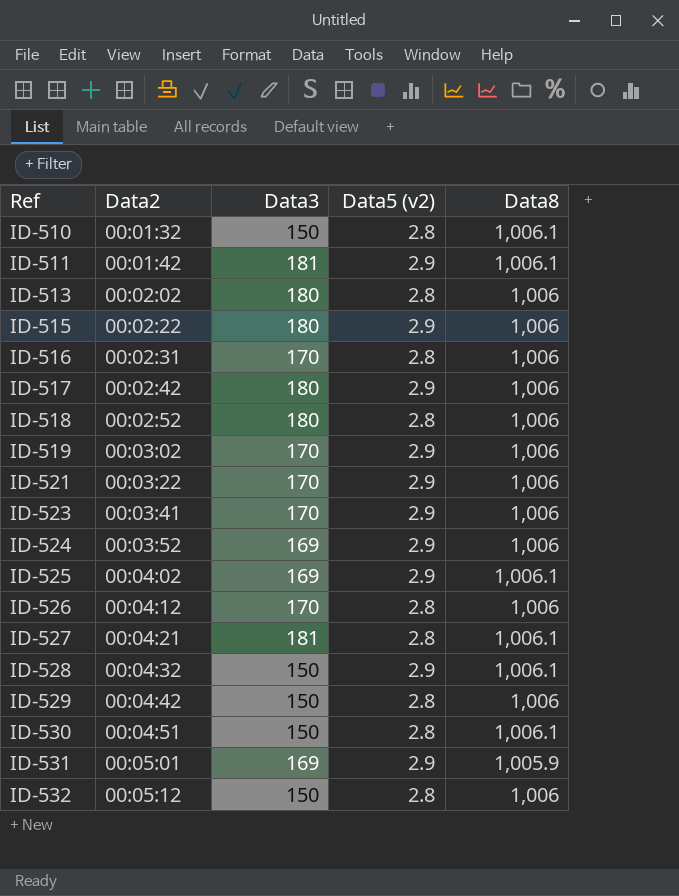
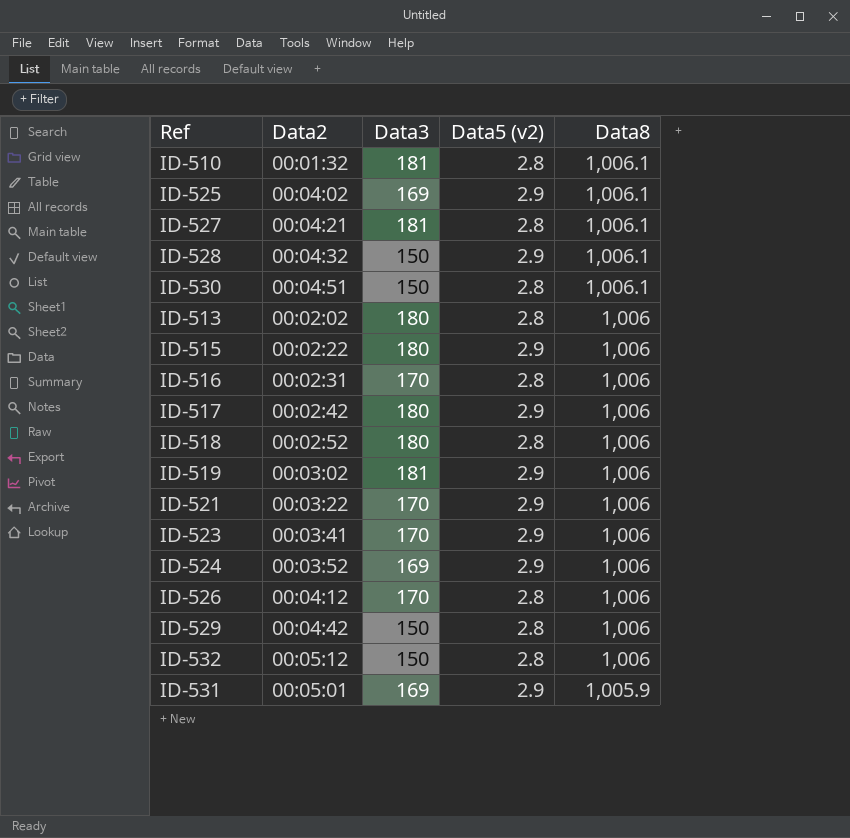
row order: Ref ascending -> Data8 descending
row ID-511: 00:01:42 | 181 | 2.9 | 1,006.1 -> none
ID-510 | Data3: 150 -> 181
ID-519 | Data3: 170 -> 181

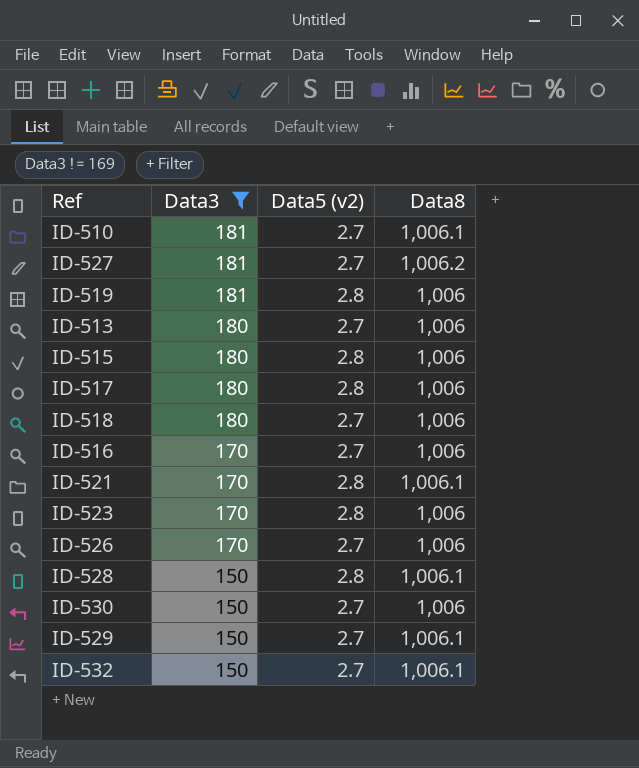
filter: none -> Data3 != 169
row order: Data8 descending -> Data3 descending
column Data2 | position: 2 -> none
ID-510 | Data5 (v2): 2.8 -> 2.7
ID-527 | Data5 (v2): 2.8 -> 2.7
ID-527 | Data8: 1,006.1 -> 1,006.2
ID-519 | Data5 (v2): 2.9 -> 2.8
ID-513 | Data5 (v2): 2.8 -> 2.7
ID-515 | Data5 (v2): 2.9 -> 2.8
ID-517 | Data5 (v2): 2.9 -> 2.8
ID-518 | Data5 (v2): 2.8 -> 2.7
ID-516 | Data5 (v2): 2.8 -> 2.7
ID-521 | Data5 (v2): 2.9 -> 2.8
ID-521 | Data8: 1,006 -> 1,006.1
ID-523 | Data5 (v2): 2.9 -> 2.8
ID-526 | Data5 (v2): 2.8 -> 2.7
ID-528 | Data5 (v2): 2.9 -> 2.8
ID-530 | Data5 (v2): 2.8 -> 2.7
ID-530 | Data8: 1,006.1 -> 1,006
ID-529 | Data5 (v2): 2.8 -> 2.7
ID-529 | Data8: 1,006 -> 1,006.1
ID-532 | Data5 (v2): 2.8 -> 2.7
ID-532 | Data8: 1,006 -> 1,006.1

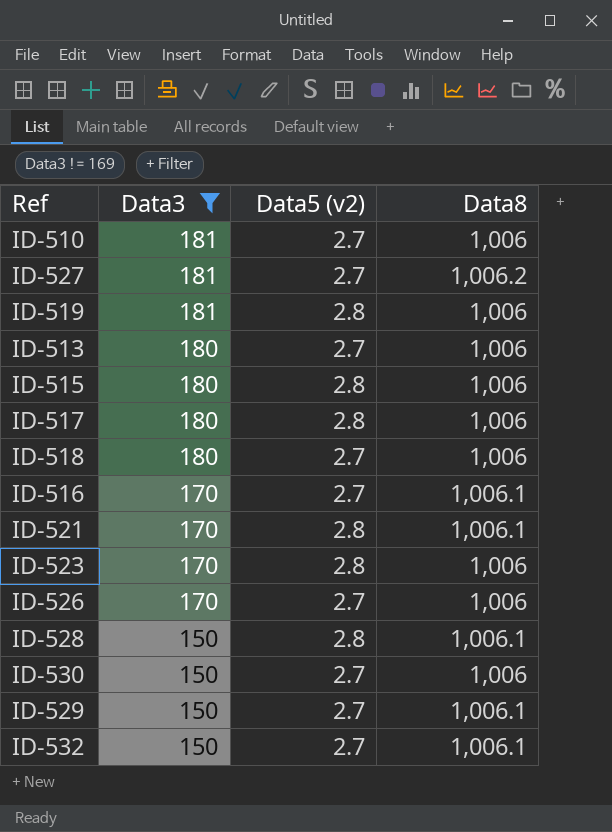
ID-510 | Data8: 1,006.1 -> 1,006
ID-516 | Data8: 1,006 -> 1,006.1

